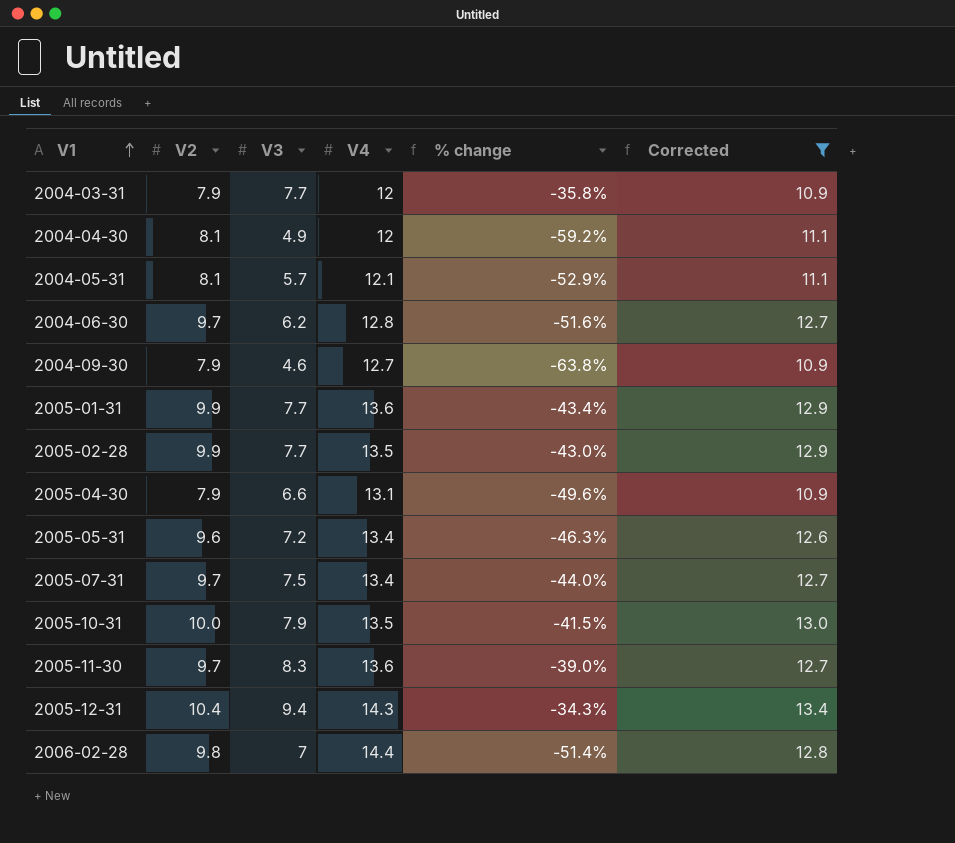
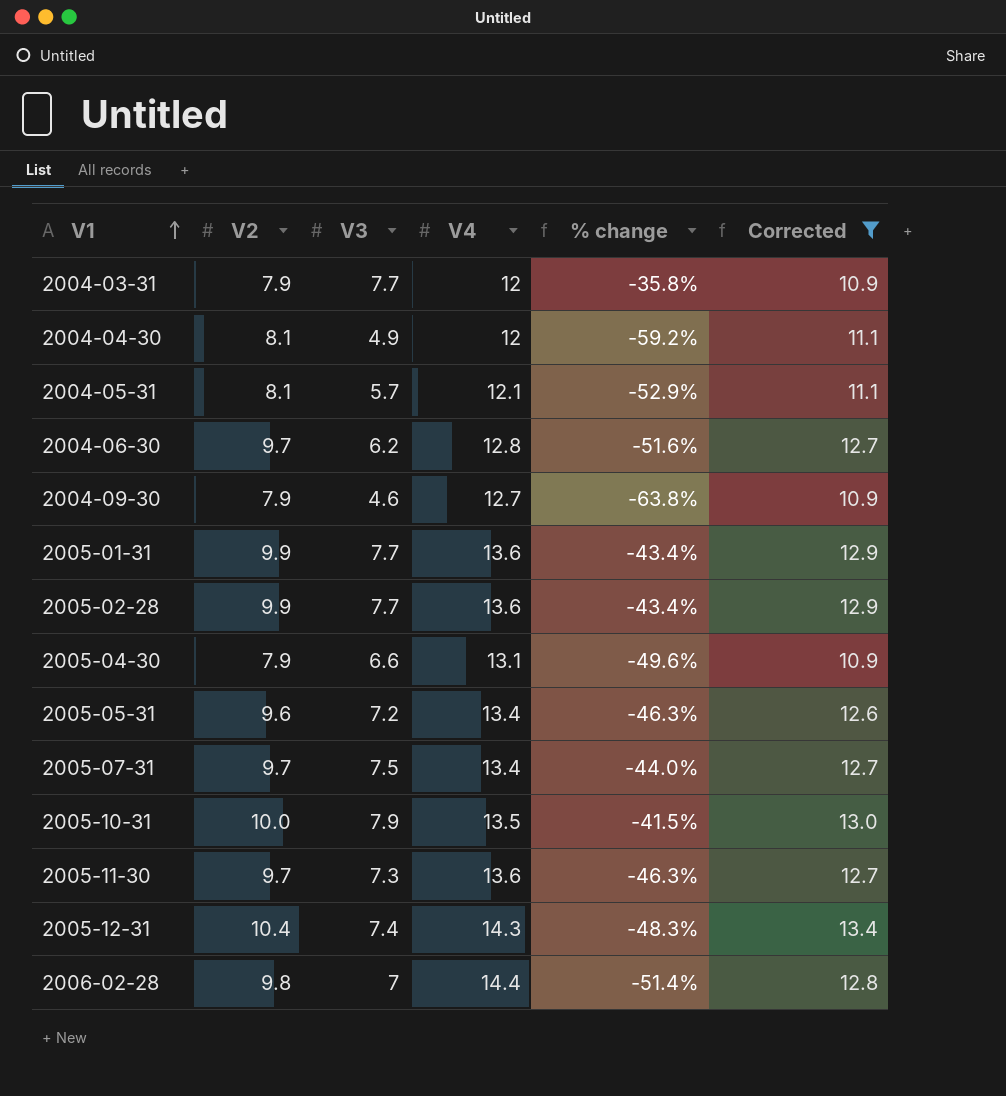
2005-02-28 | V4: 13.5 -> 13.6
2005-02-28 | % change: -43.0% -> -43.4%
2005-11-30 | V3: 8.3 -> 7.3
2005-11-30 | % change: -39.0% -> -46.3%
2005-12-31 | V3: 9.4 -> 7.4
2005-12-31 | % change: -34.3% -> -48.3%

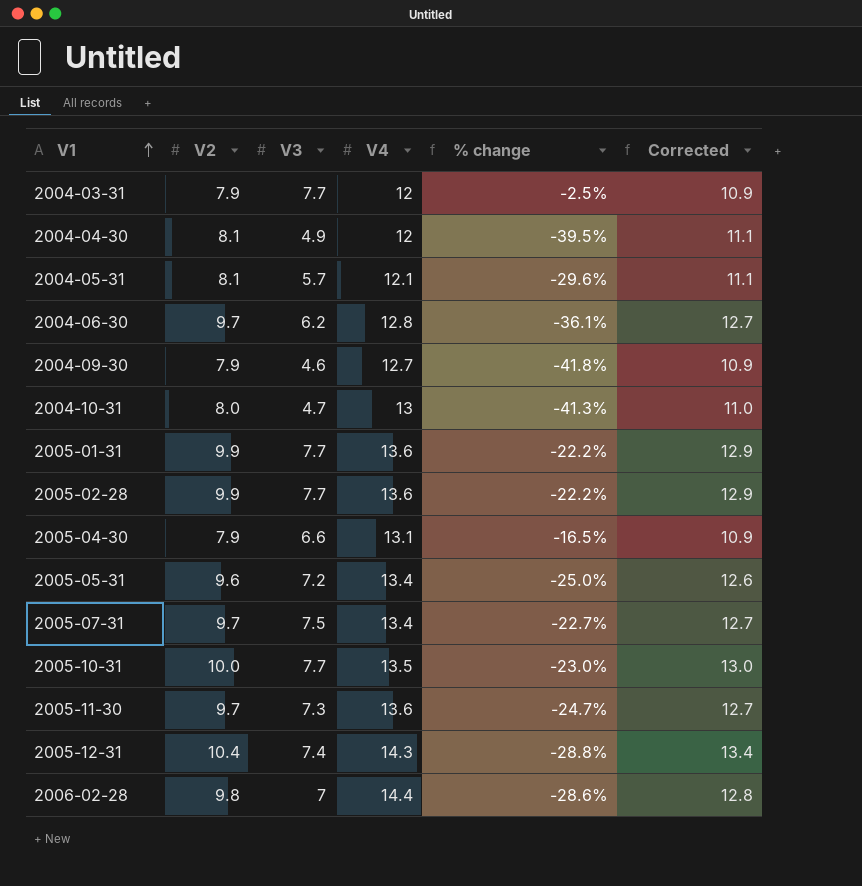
filter: Corrected != 11.0 -> none
column % change | formula: ([V3] - [V4]) / [V4] -> ([V3] - [V2]) / [V2]
2005-10-31 | V3: 7.9 -> 7.7

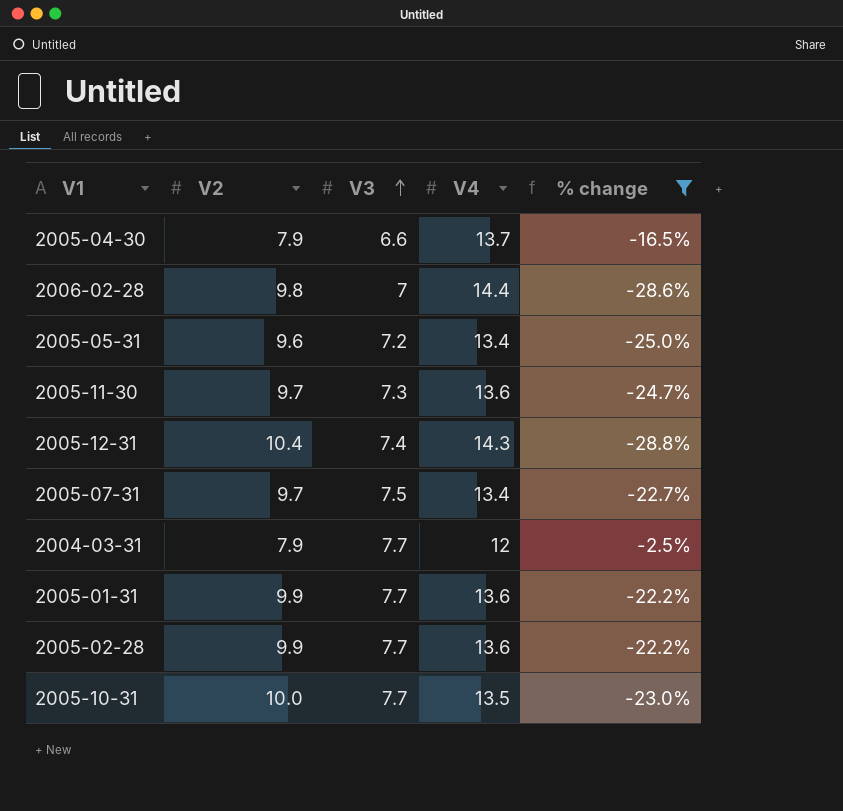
filter: none -> % change >= -28.8%
row order: V1 ascending -> V3 ascending
column Corrected | formula: [V2] + 3 -> none
2005-04-30 | V4: 13.1 -> 13.7

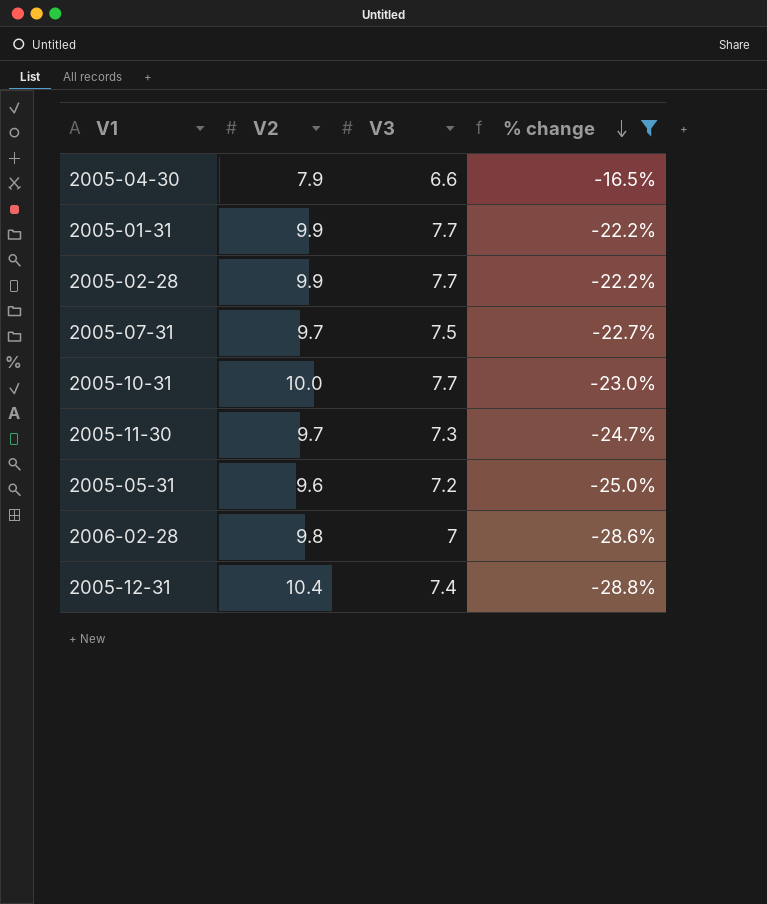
row order: V3 ascending -> % change descending
column V4 | position: 4 -> none
row 2004-03-31: 7.9 | 7.7 | 12 | -2.5% -> none

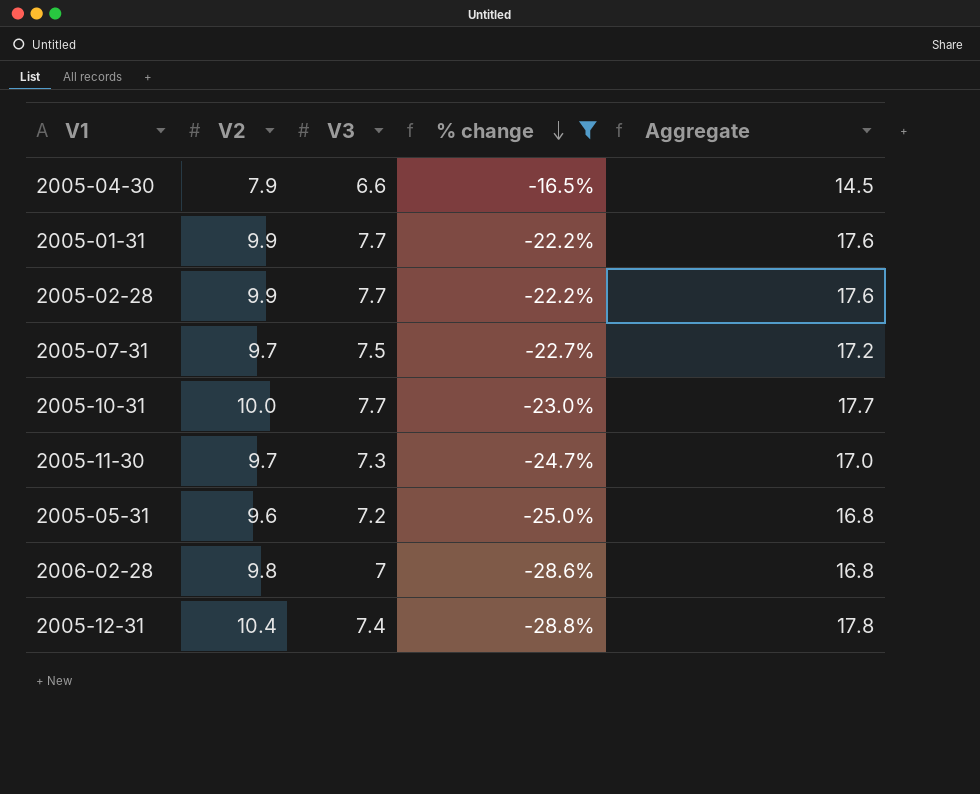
column Aggregate | formula: none -> [V2] + [V3]

